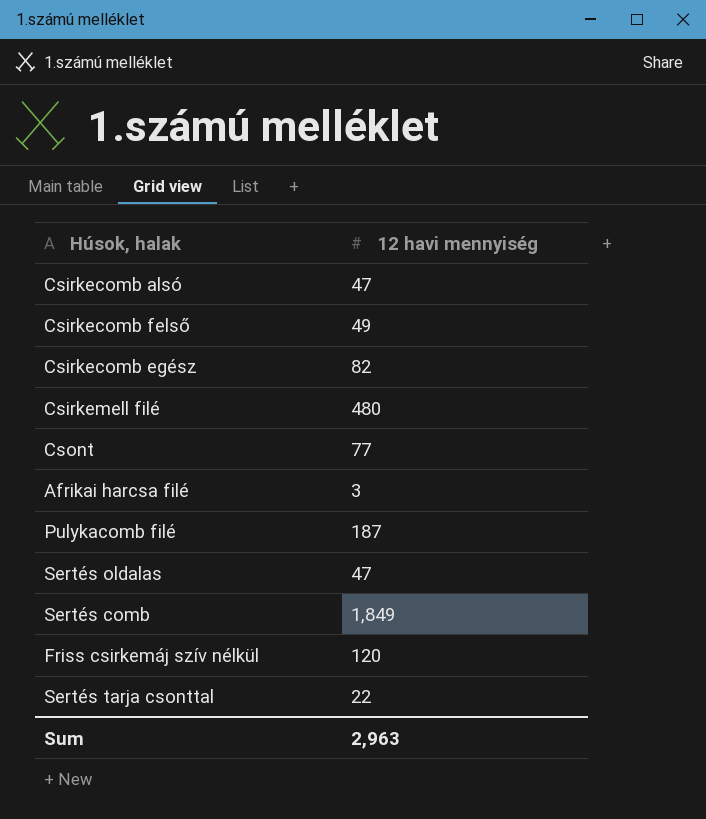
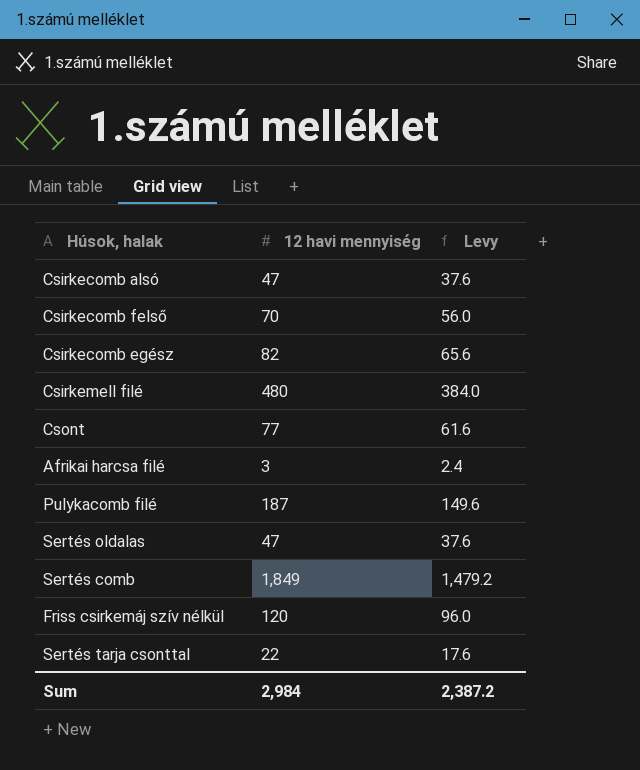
column Levy | formula: none -> [12 havi mennyiség] * 0.8
Csirkecomb felső | 12 havi mennyiség: 49 -> 70
Sum | 12 havi mennyiség: 2,963 -> 2,984

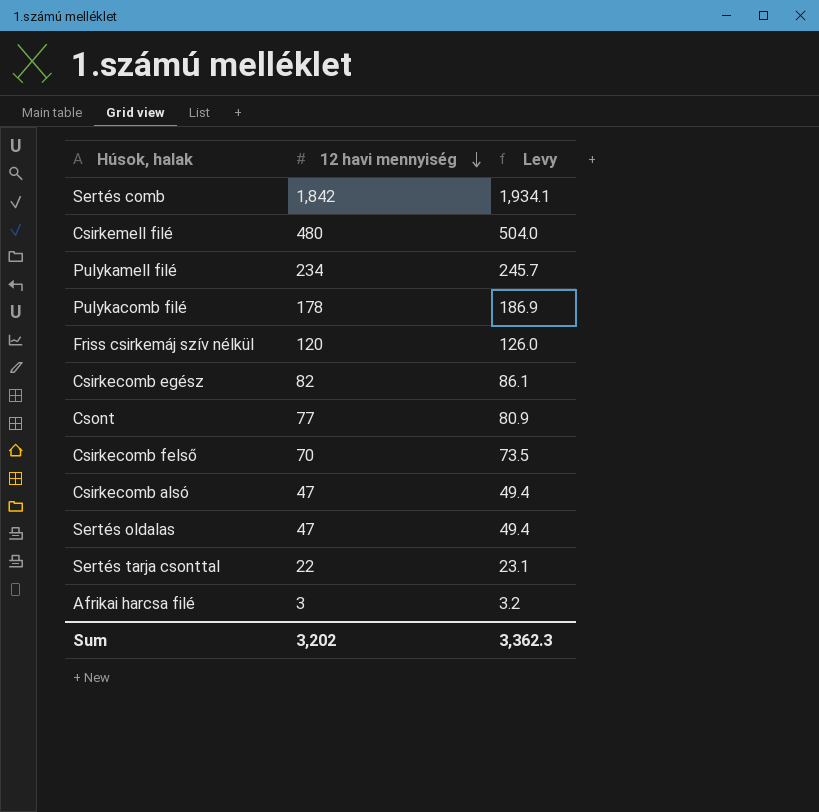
row order: none -> 12 havi mennyiség descending
column Levy | formula: [12 havi mennyiség] * 0.8 -> [12 havi mennyiség] * 1.05
Sertés comb | 12 havi mennyiség: 1,849 -> 1,842
row Pulykamell filé: none -> 234 | 245.7
Pulykacomb filé | 12 havi mennyiség: 187 -> 178
Sum | 12 havi mennyiség: 2,984 -> 3,202
Sum | Levy: 2,387.2 -> 3,362.3

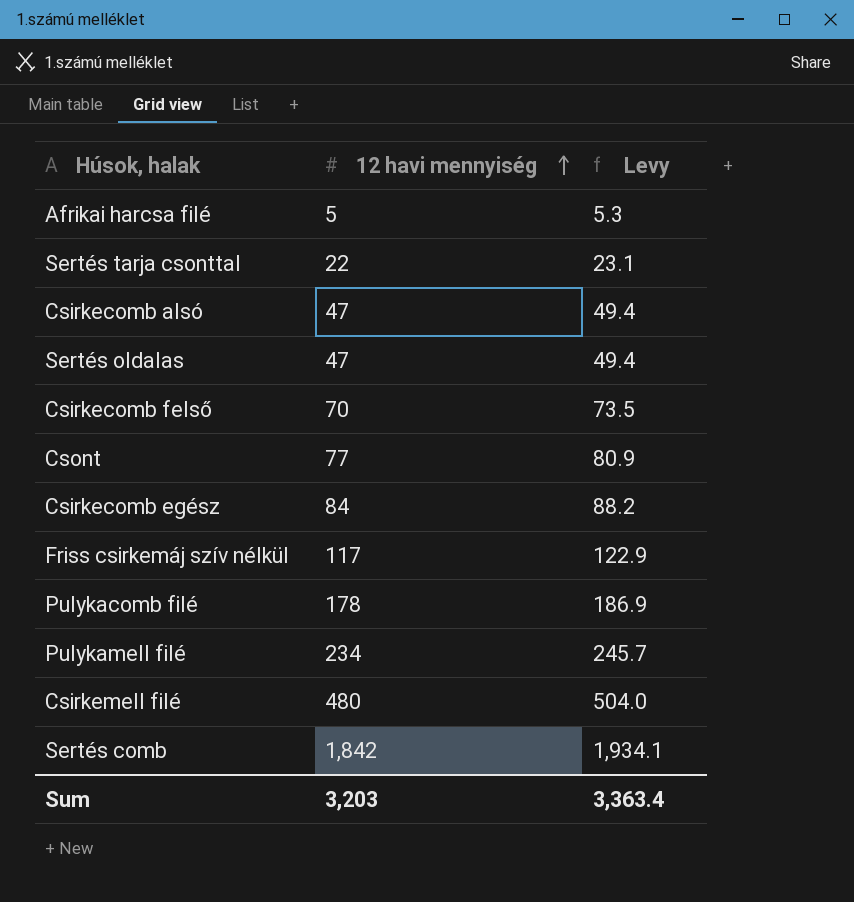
row order: 12 havi mennyiség descending -> 12 havi mennyiség ascending
Afrikai harcsa filé | 12 havi mennyiség: 3 -> 5
Afrikai harcsa filé | Levy: 3.2 -> 5.3
Csirkecomb egész | 12 havi mennyiség: 82 -> 84
Csirkecomb egész | Levy: 86.1 -> 88.2
Friss csirkemáj szív nélkül | 12 havi mennyiség: 120 -> 117
Friss csirkemáj szív nélkül | Levy: 126.0 -> 122.9
Sum | 12 havi mennyiség: 3,202 -> 3,203
Sum | Levy: 3,362.3 -> 3,363.4

